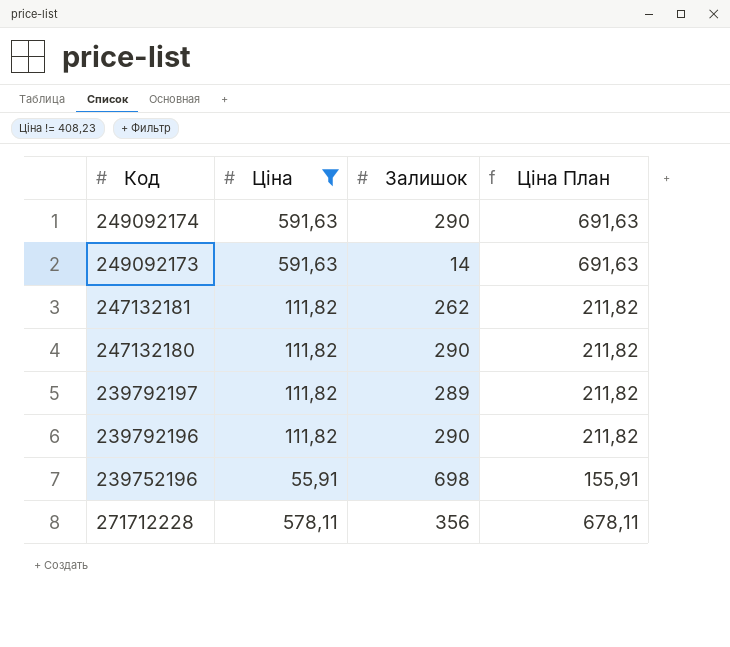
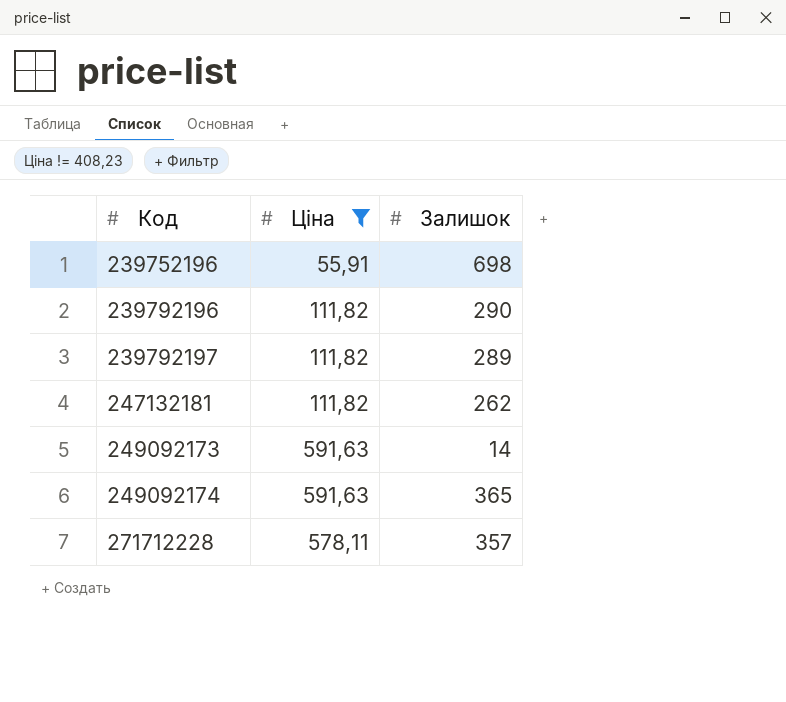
row order: none -> Код ascending
column Ціна План | formula: [Ціна] + 100 -> none
row 247132180: 111,82 | 290 | 211,82 -> none
249092174 | Залишок: 290 -> 365
271712228 | Залишок: 356 -> 357

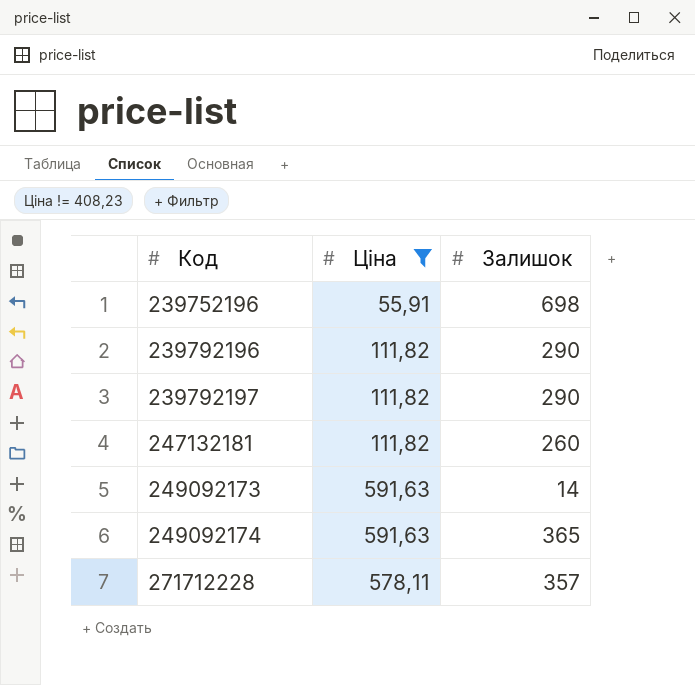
239792197 | Залишок: 289 -> 290
247132181 | Залишок: 262 -> 260

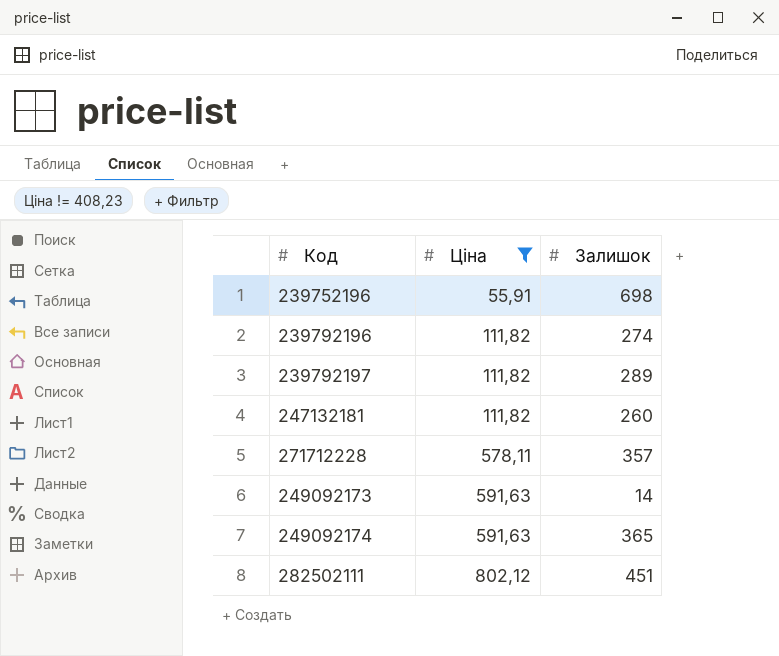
row order: Код ascending -> Ціна ascending
239792196 | Залишок: 290 -> 274
239792197 | Залишок: 290 -> 289
row 282502111: none -> 802,12 | 451

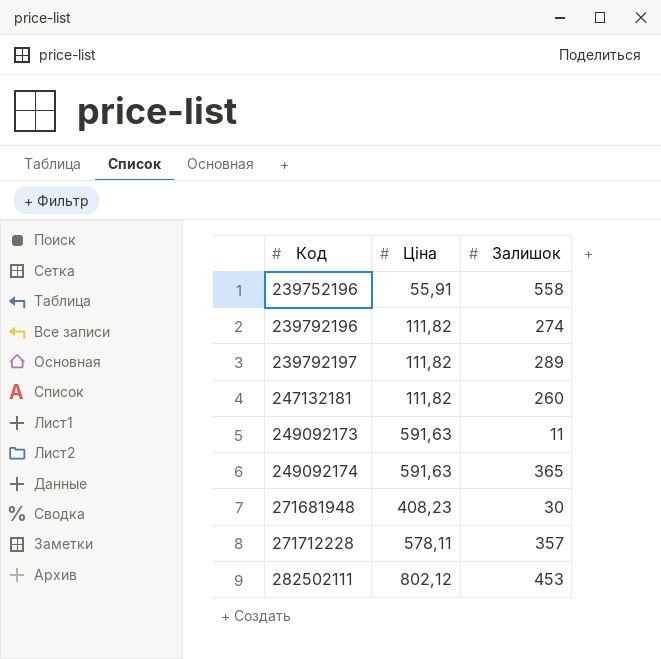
filter: Ціна != 408,23 -> none
row order: Ціна ascending -> Код ascending
239752196 | Залишок: 698 -> 558
249092173 | Залишок: 14 -> 11
282502111 | Залишок: 451 -> 453

